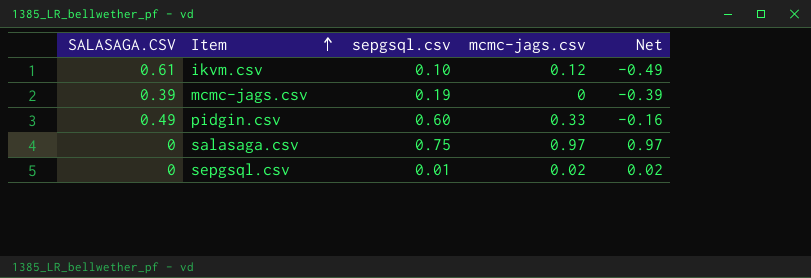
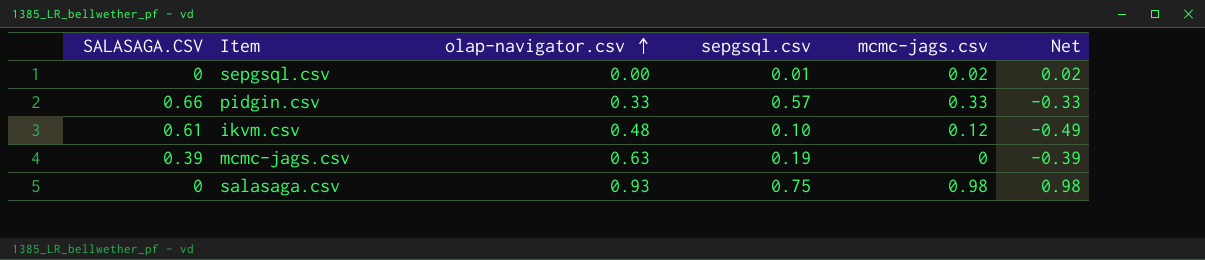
row order: Item ascending -> olap-navigator.csv ascending
column olap-navigator.csv | position: none -> 3
pidgin.csv | SALASAGA.CSV: 0.49 -> 0.66
pidgin.csv | sepgsql.csv: 0.60 -> 0.57
pidgin.csv | Net: -0.16 -> -0.33
salasaga.csv | mcmc-jags.csv: 0.97 -> 0.98
salasaga.csv | Net: 0.97 -> 0.98

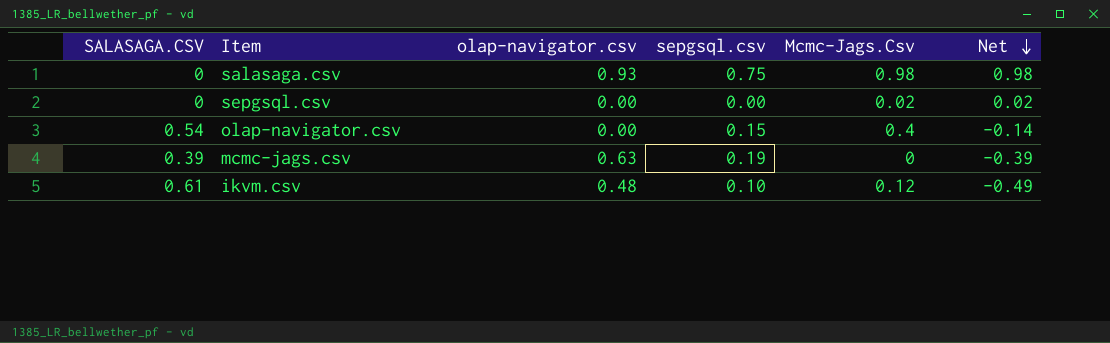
row order: olap-navigator.csv ascending -> Net descending
column name: mcmc-jags.csv -> Mcmc-Jags.Csv
row pidgin.csv: 0.66 | 0.33 | 0.57 | 0.33 | -0.33 -> none
sepgsql.csv | sepgsql.csv: 0.01 -> 0.00
row olap-navigator.csv: none -> 0.54 | 0.00 | 0.15 | 0.4 | -0.14

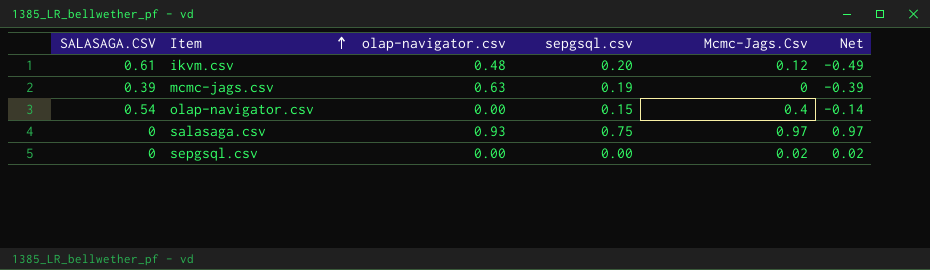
row order: Net descending -> Item ascending
ikvm.csv | sepgsql.csv: 0.10 -> 0.20
salasaga.csv | Mcmc-Jags.Csv: 0.98 -> 0.97
salasaga.csv | Net: 0.98 -> 0.97

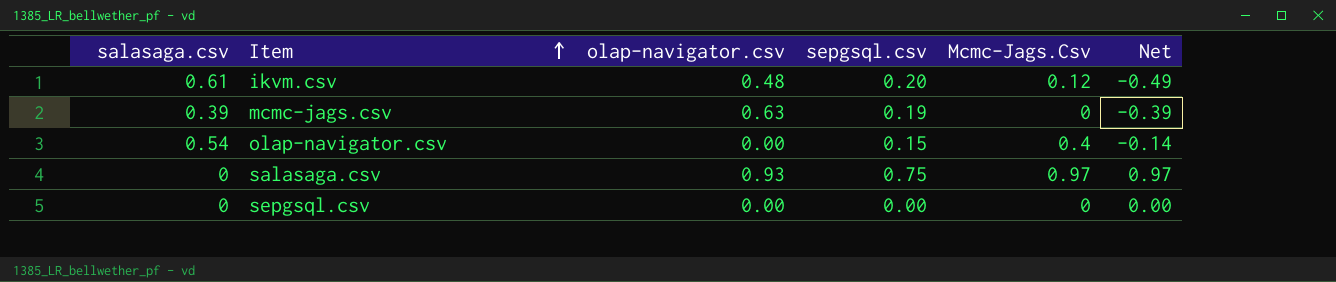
column name: SALASAGA.CSV -> salasaga.csv
sepgsql.csv | Mcmc-Jags.Csv: 0.02 -> 0
sepgsql.csv | Net: 0.02 -> 0.00

